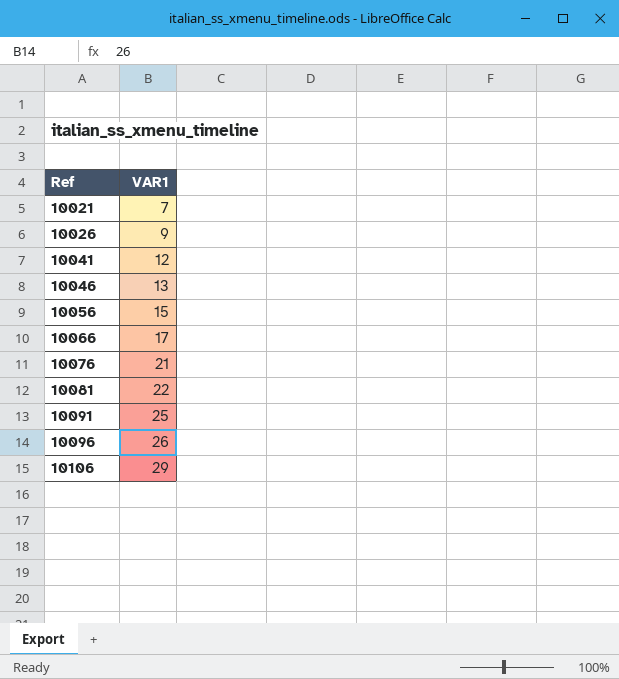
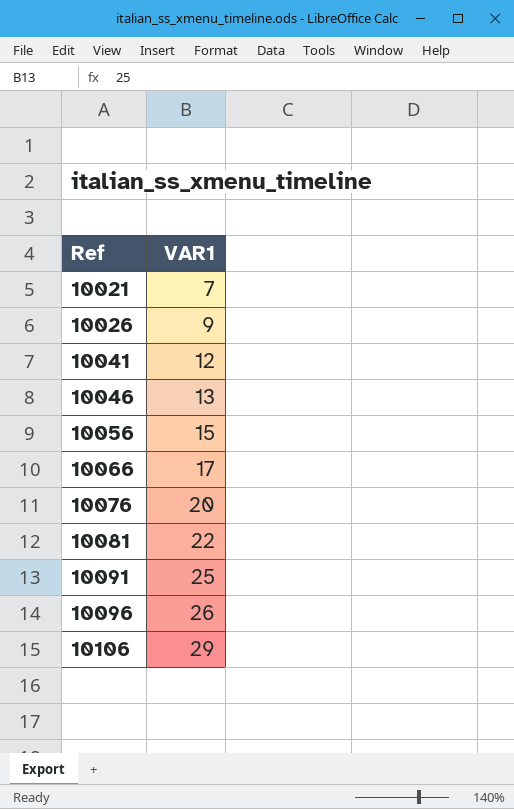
10076 | VAR1: 21 -> 20

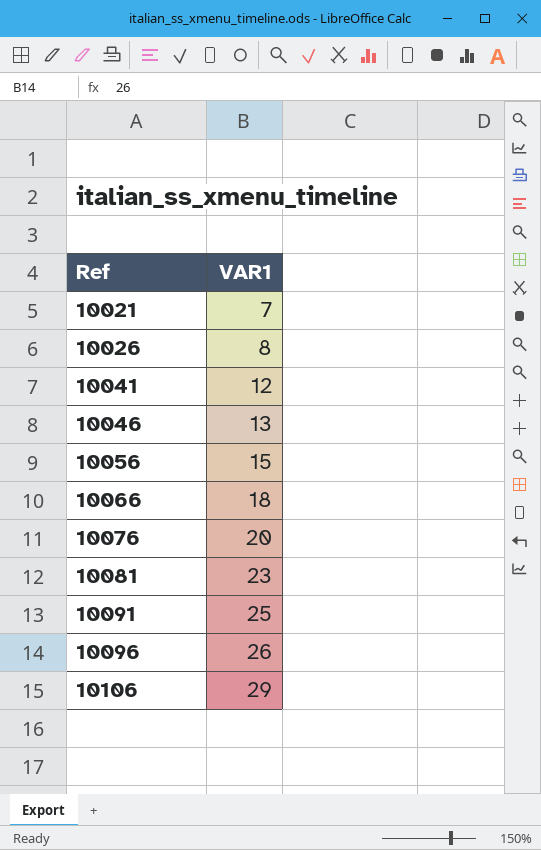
10026 | VAR1: 9 -> 8
10066 | VAR1: 17 -> 18
10081 | VAR1: 22 -> 23

